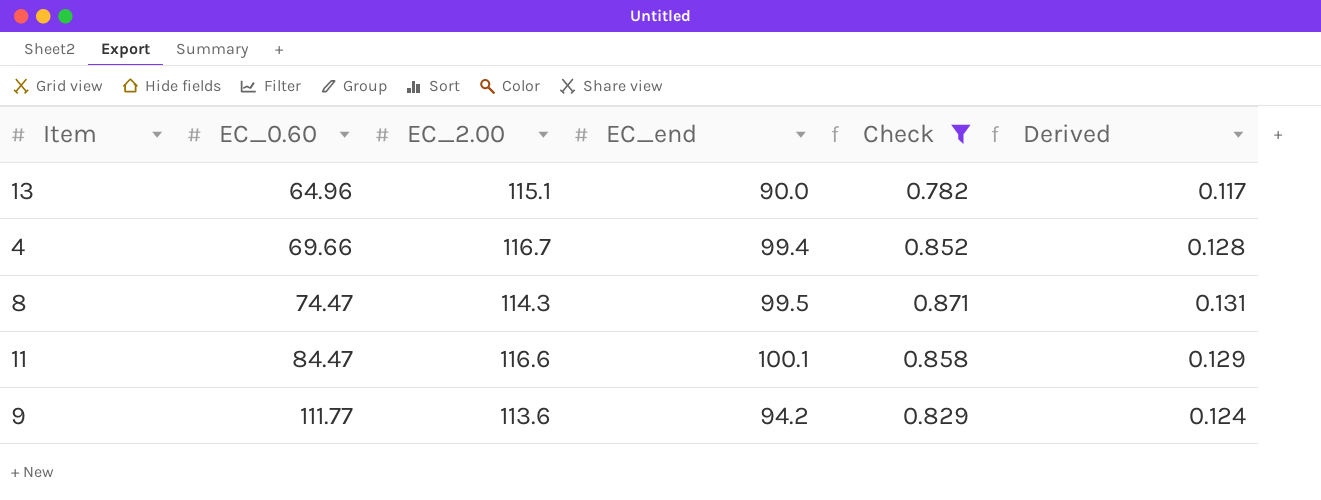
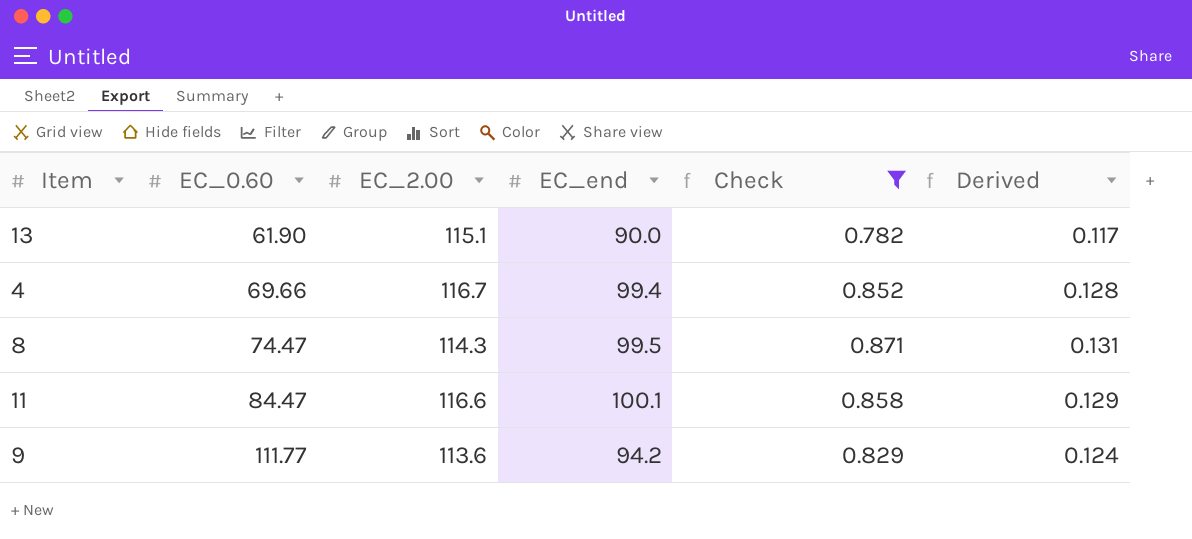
13 | EC_0.60: 64.96 -> 61.90

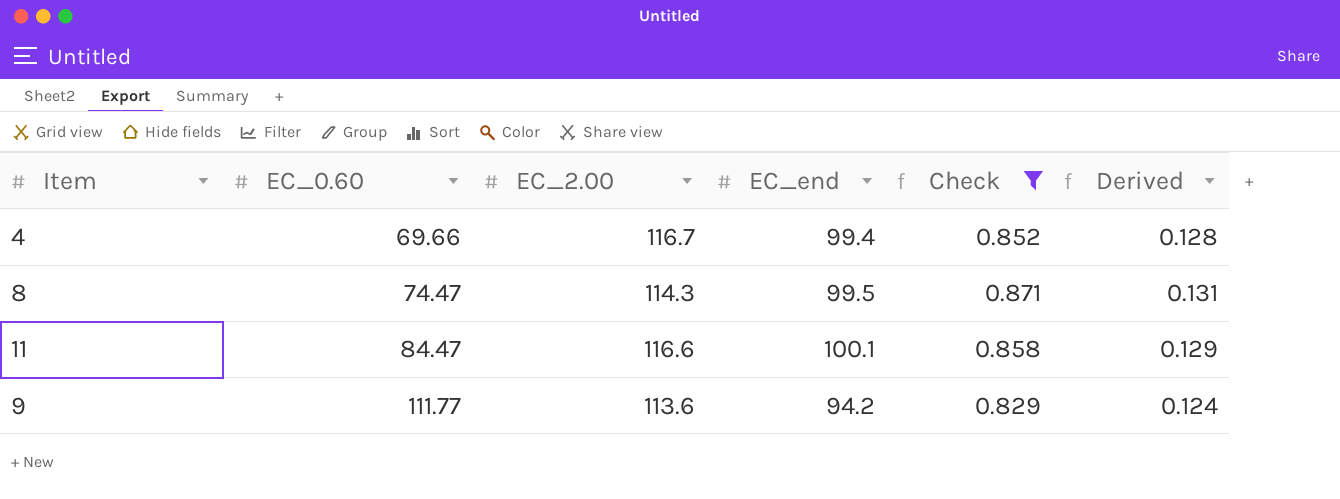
row 13: 61.90 | 115.1 | 90.0 | 0.782 | 0.117 -> none

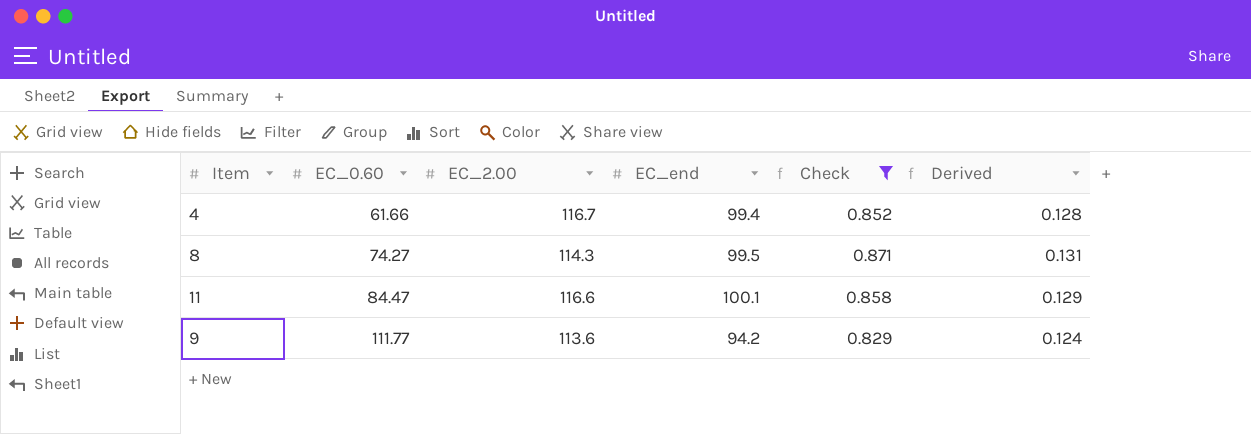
4 | EC_0.60: 69.66 -> 61.66
8 | EC_0.60: 74.47 -> 74.27

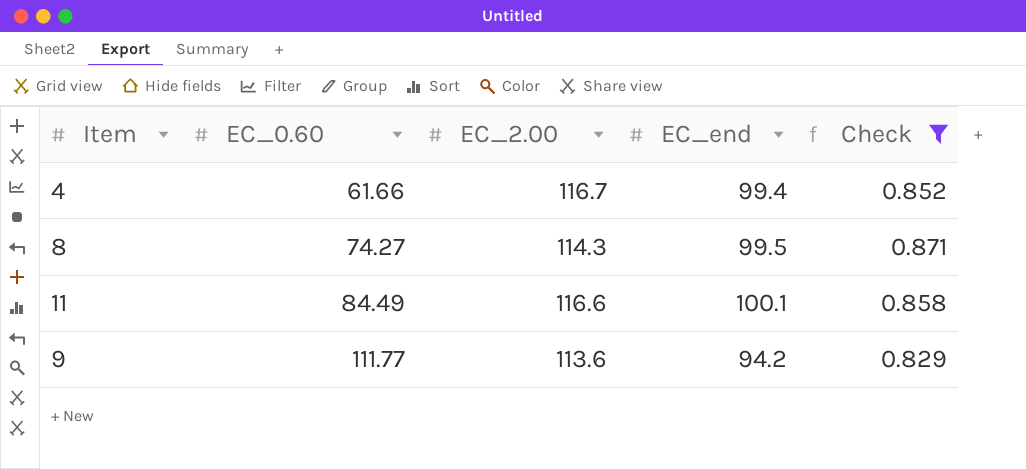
column Derived | formula: [Check] * 0.15 -> none
11 | EC_0.60: 84.47 -> 84.49

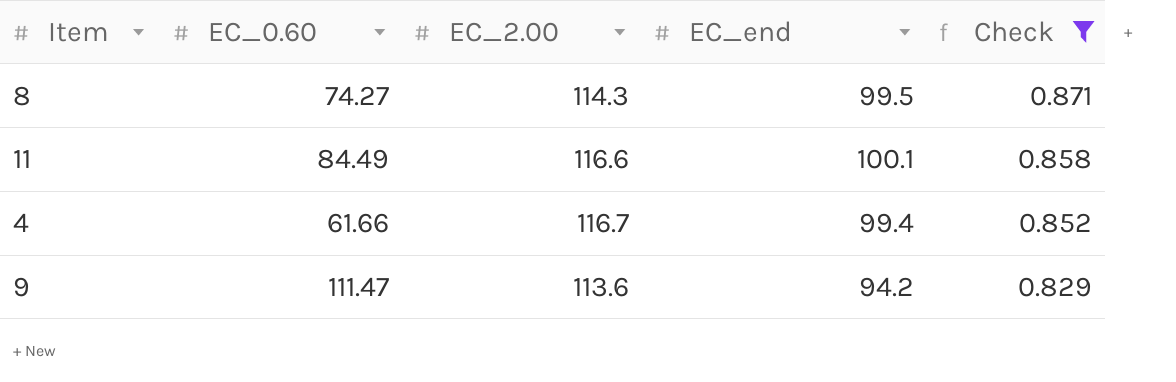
row order: EC_0.60 ascending -> Check descending
9 | EC_0.60: 111.77 -> 111.47

